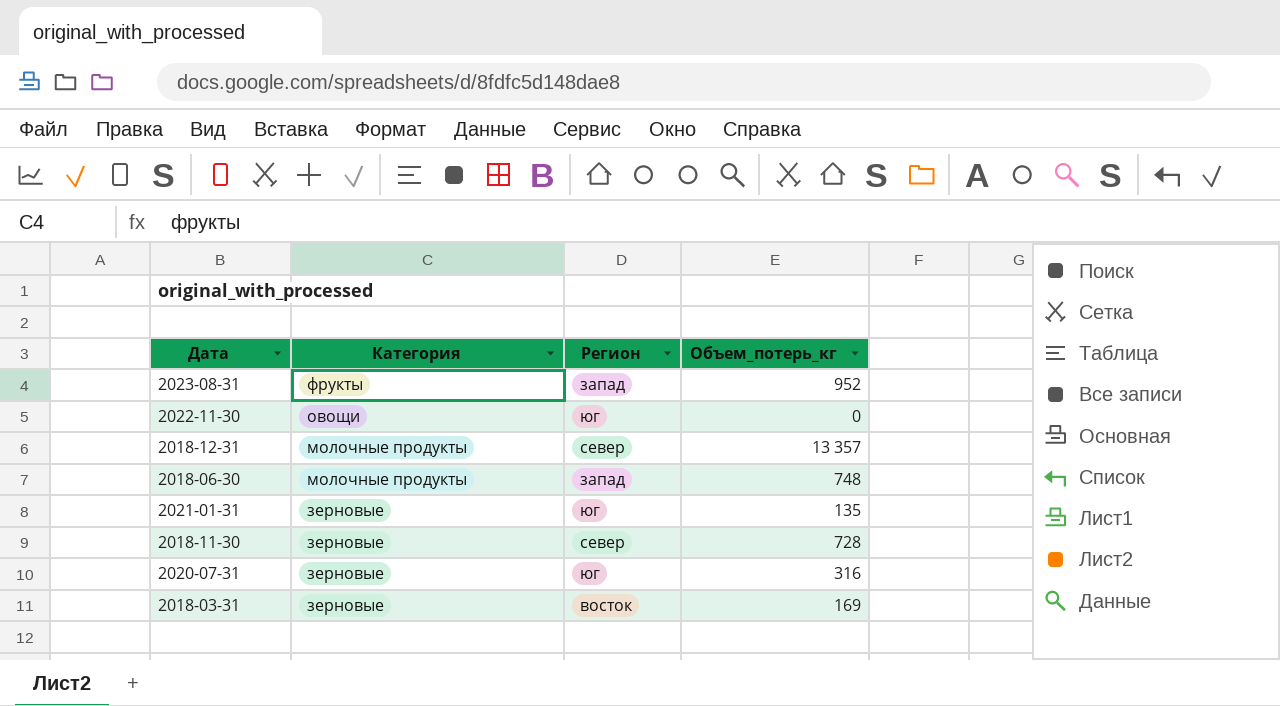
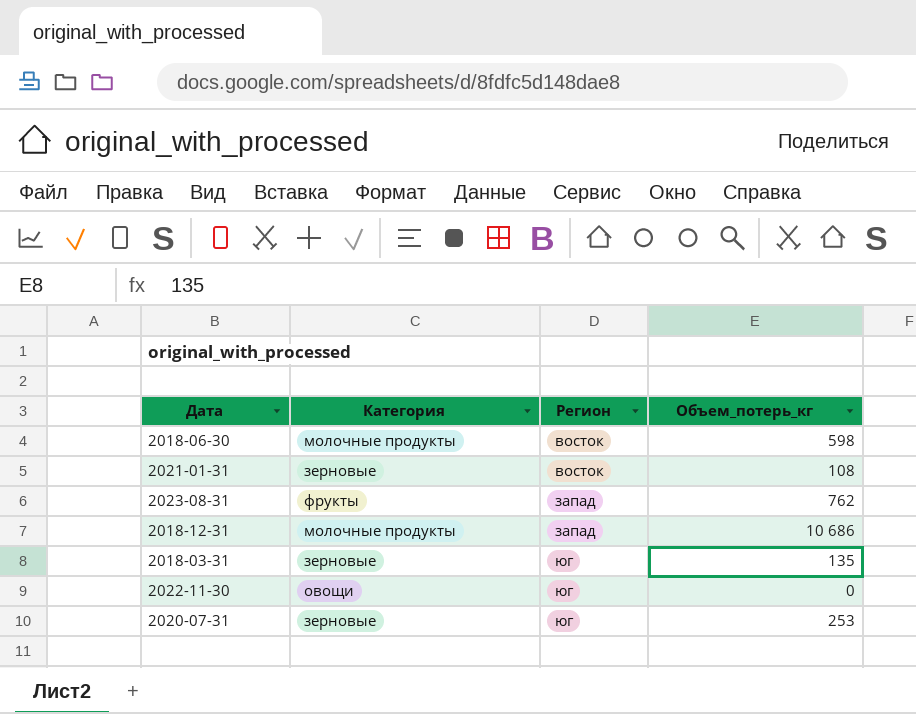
row order: Категория descending -> Регион ascending
row 2018-11-30: зерновые | север | 728 -> none
2018-06-30 | Регион: запад -> восток
2018-06-30 | Объем_потерь_кг: 748 -> 598
2021-01-31 | Регион: юг -> восток
2021-01-31 | Объем_потерь_кг: 135 -> 108
2023-08-31 | Объем_потерь_кг: 952 -> 762
2018-12-31 | Регион: север -> запад
2018-12-31 | Объем_потерь_кг: 13 357 -> 10 686
2018-03-31 | Регион: восток -> юг
2018-03-31 | Объем_потерь_кг: 169 -> 135
2020-07-31 | Объем_потерь_кг: 316 -> 253

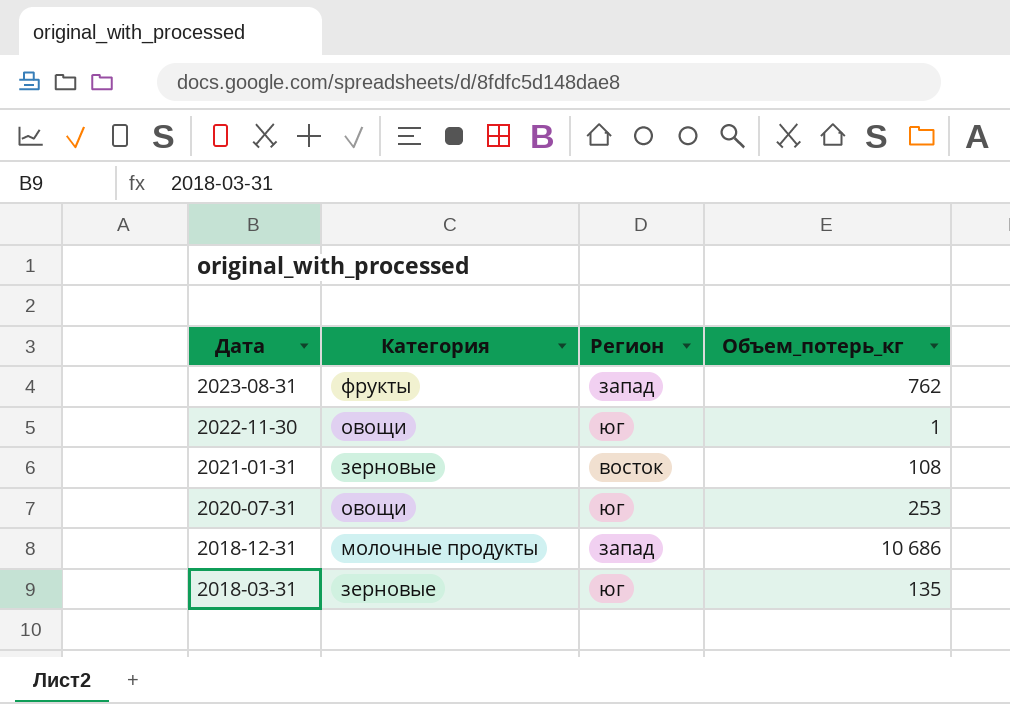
row order: Регион ascending -> Дата descending
row 2018-06-30: молочные продукты | восток | 598 -> none
2022-11-30 | Объем_потерь_кг: 0 -> 1
2020-07-31 | Категория: зерновые -> овощи

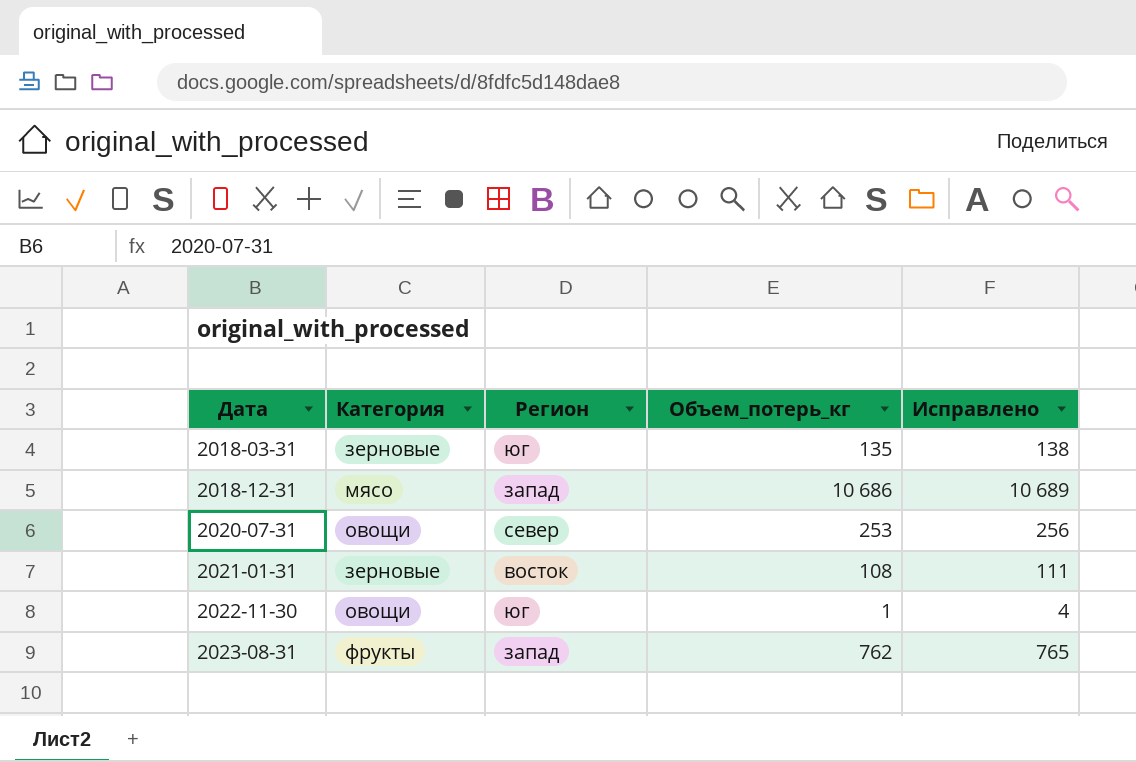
row order: Дата descending -> Дата ascending
column Исправлено | formula: none -> [Объем_потерь_кг] + 3
2018-12-31 | Категория: молочные продукты -> мясо
2020-07-31 | Регион: юг -> север

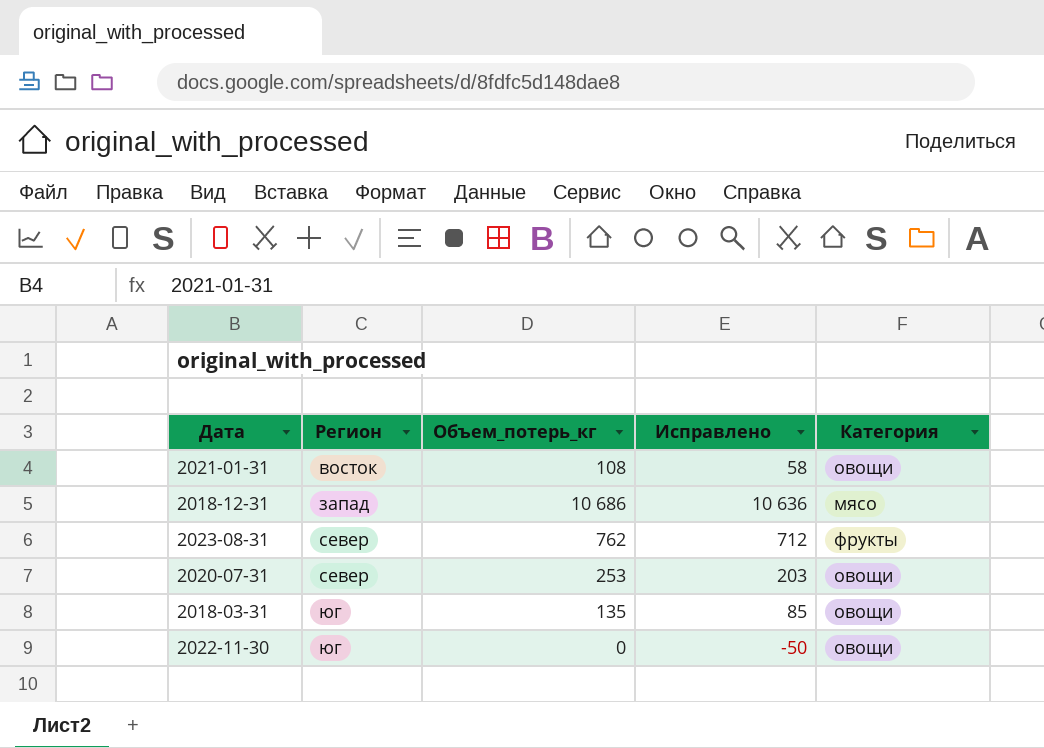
row order: Дата ascending -> Регион ascending
column Исправлено | formula: [Объем_потерь_кг] + 3 -> [Объем_потерь_кг] - 50
column Категория | position: 2 -> 5
2021-01-31 | Категория: зерновые -> овощи
2023-08-31 | Регион: запад -> север
2018-03-31 | Категория: зерновые -> овощи
2022-11-30 | Объем_потерь_кг: 1 -> 0

